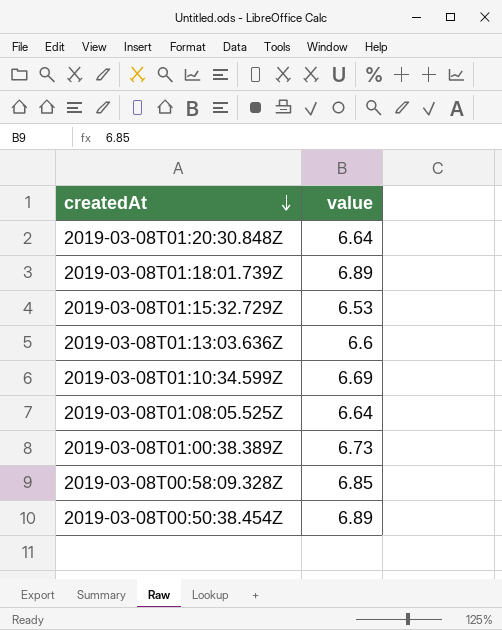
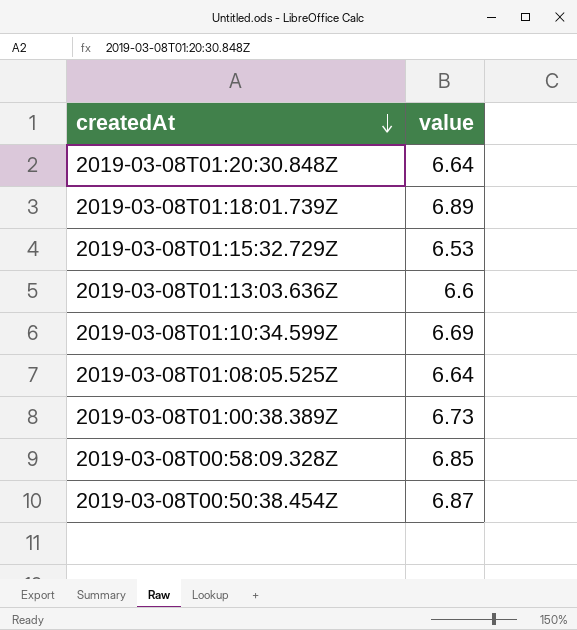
2019-03-08T00:50:38.454Z | value: 6.89 -> 6.87

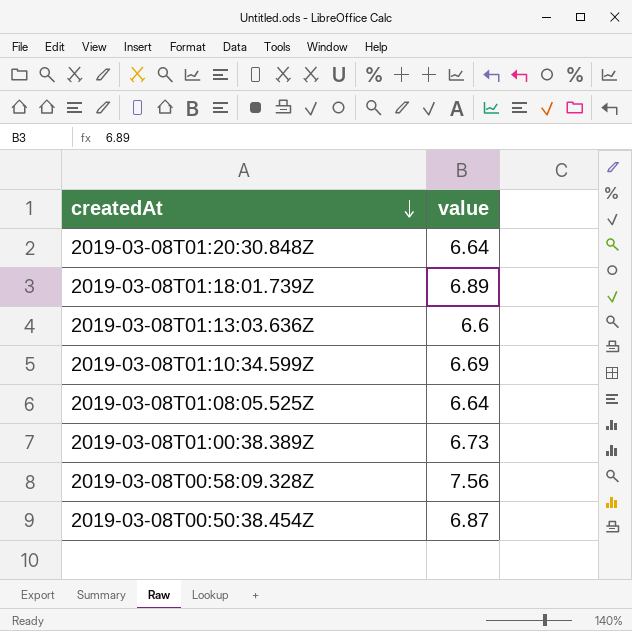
row 2019-03-08T01:15:32.729Z: 6.53 -> none
2019-03-08T00:58:09.328Z | value: 6.85 -> 7.56

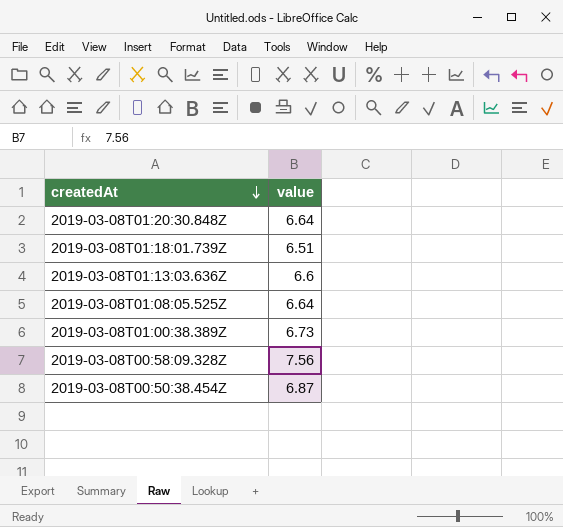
row 2019-03-08T01:10:34.599Z: 6.69 -> none
2019-03-08T01:18:01.739Z | value: 6.89 -> 6.51

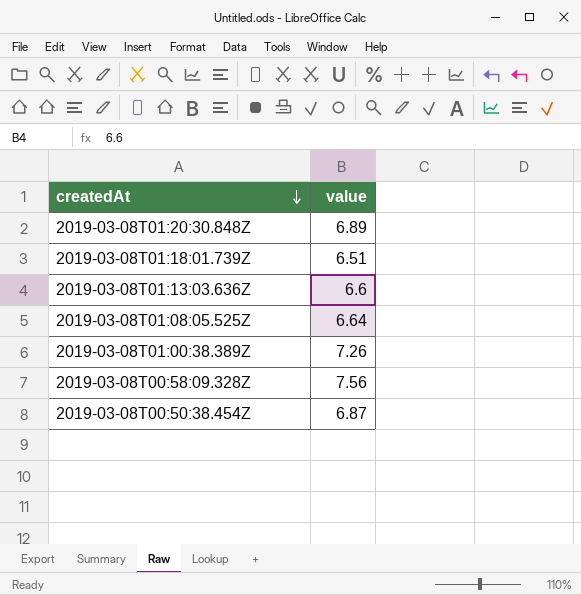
2019-03-08T01:20:30.848Z | value: 6.64 -> 6.89
2019-03-08T01:00:38.389Z | value: 6.73 -> 7.26

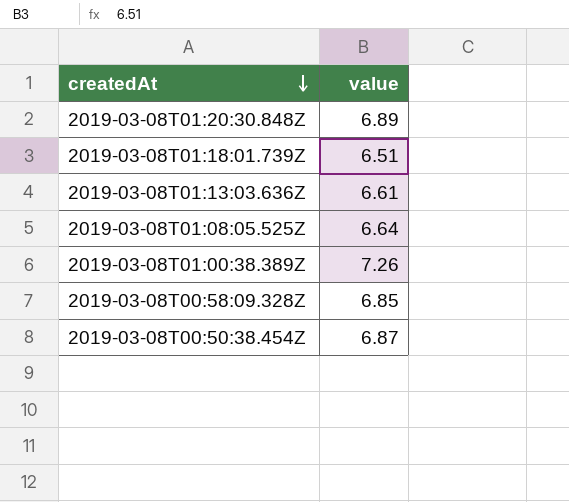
2019-03-08T01:13:03.636Z | value: 6.6 -> 6.61
2019-03-08T00:58:09.328Z | value: 7.56 -> 6.85

